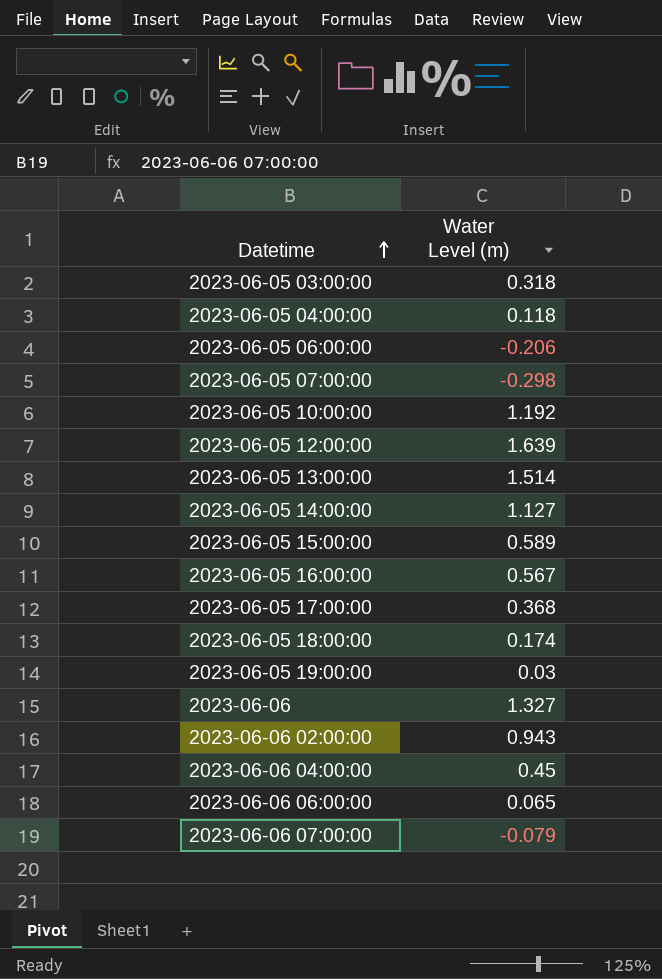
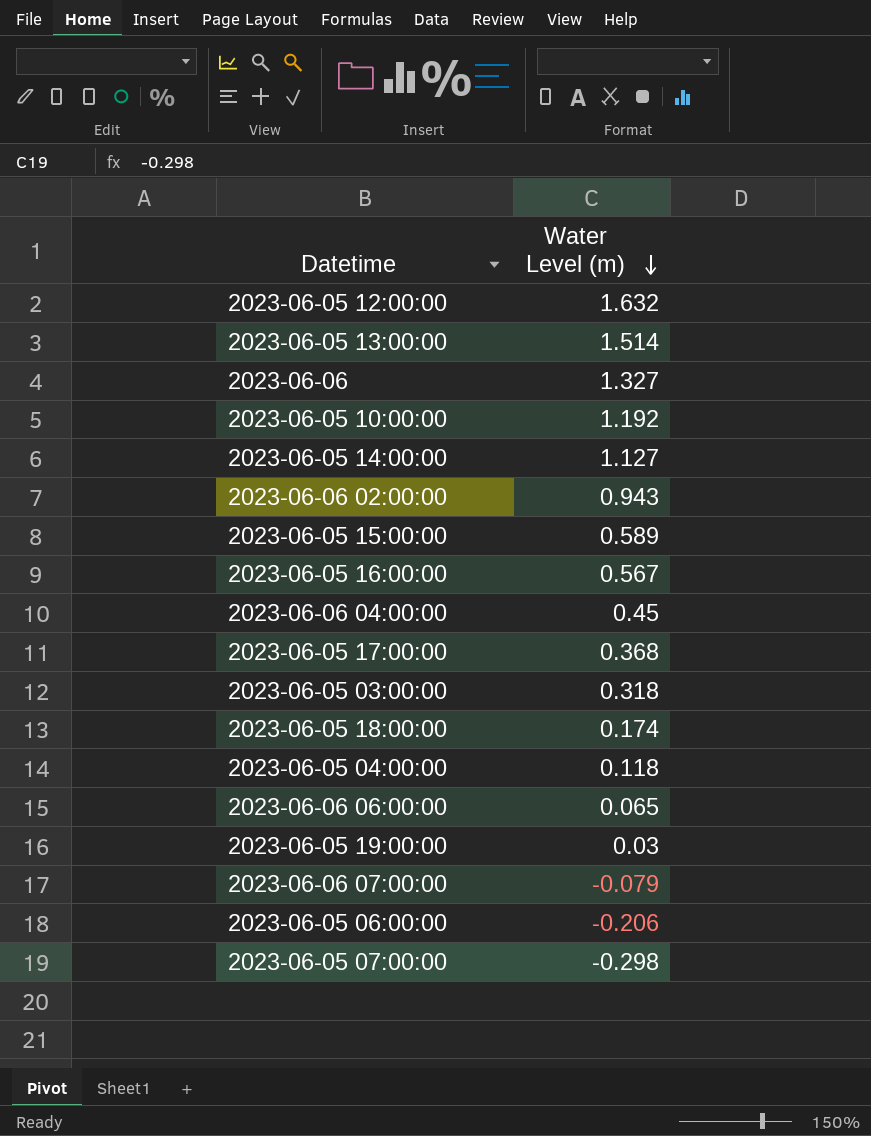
row order: Datetime ascending -> Water Level (m) descending
2023-06-05 12:00:00 | Water Level (m): 1.639 -> 1.632

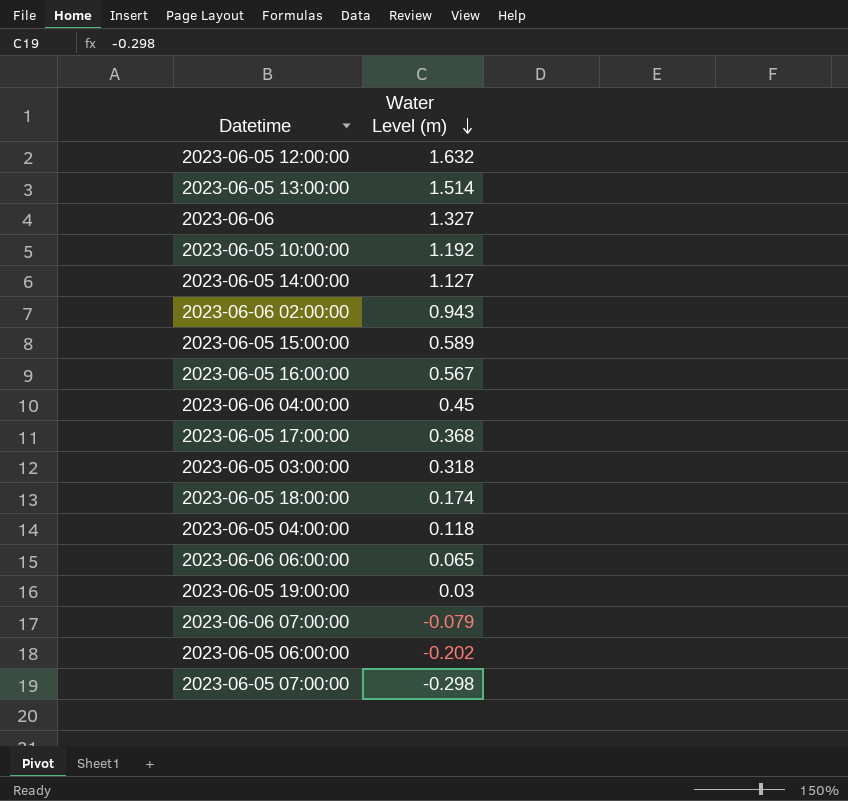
2023-06-05 06:00:00 | Water Level (m): -0.206 -> -0.202

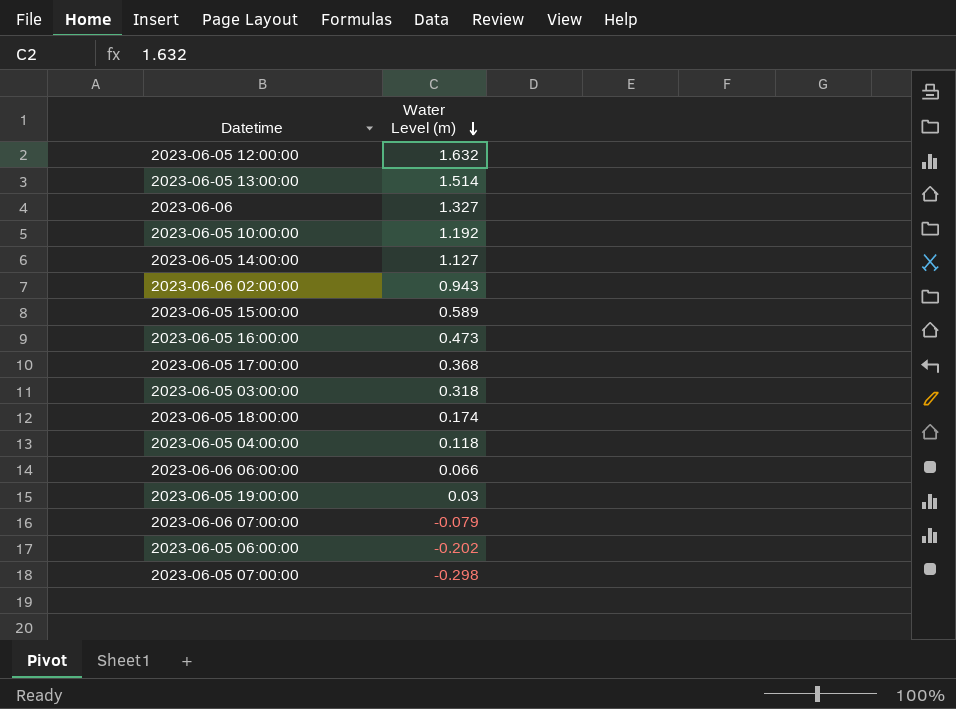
row 2023-06-06 04:00:00: 0.45 -> none
2023-06-05 16:00:00 | Water Level (m): 0.567 -> 0.473
2023-06-06 06:00:00 | Water Level (m): 0.065 -> 0.066

